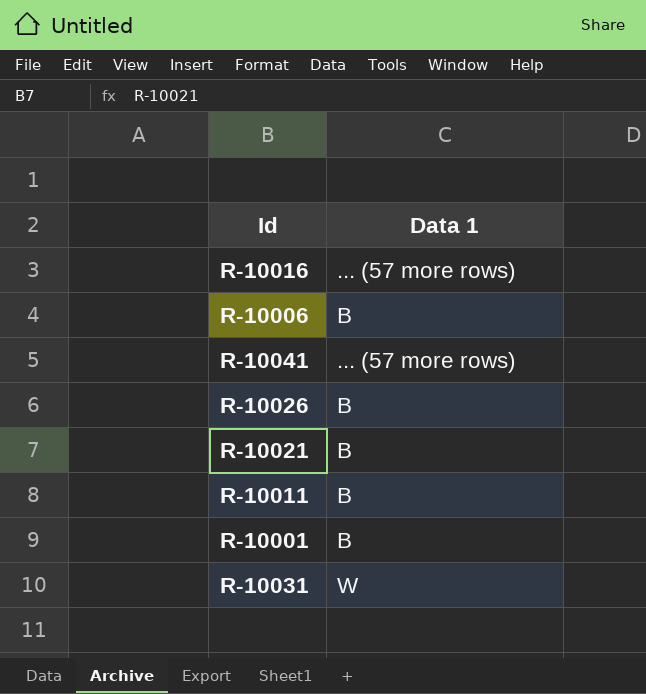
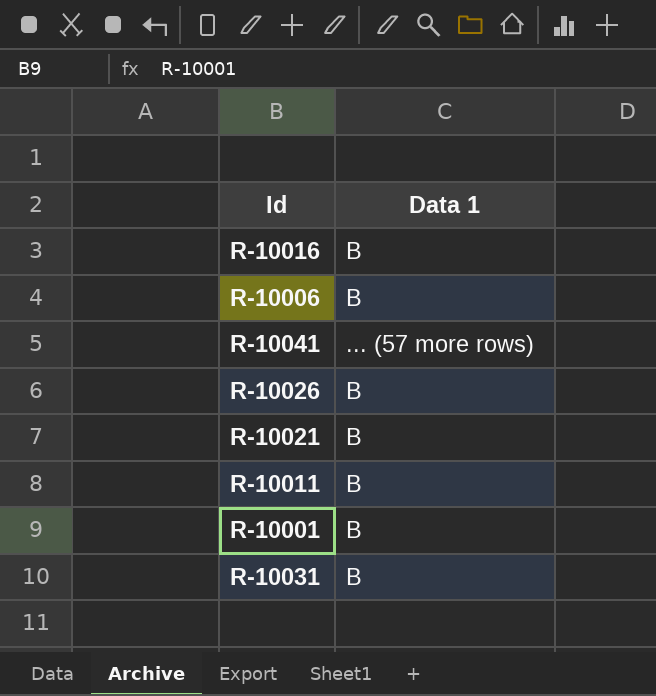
R-10016 | Data 1: ... (57 more rows) -> B
R-10031 | Data 1: W -> B

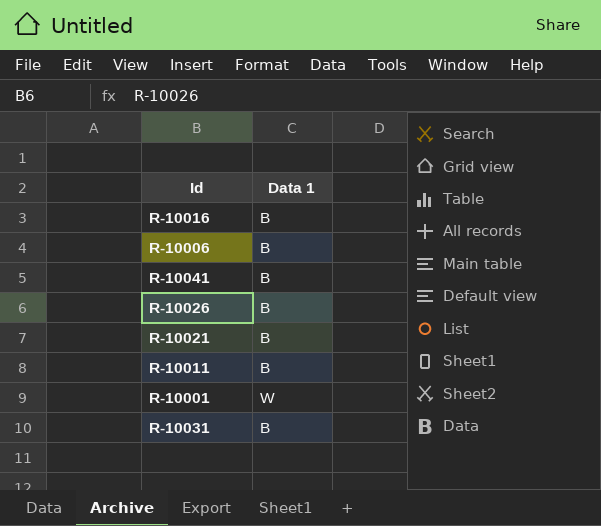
R-10041 | Data 1: ... (57 more rows) -> B
R-10001 | Data 1: B -> W

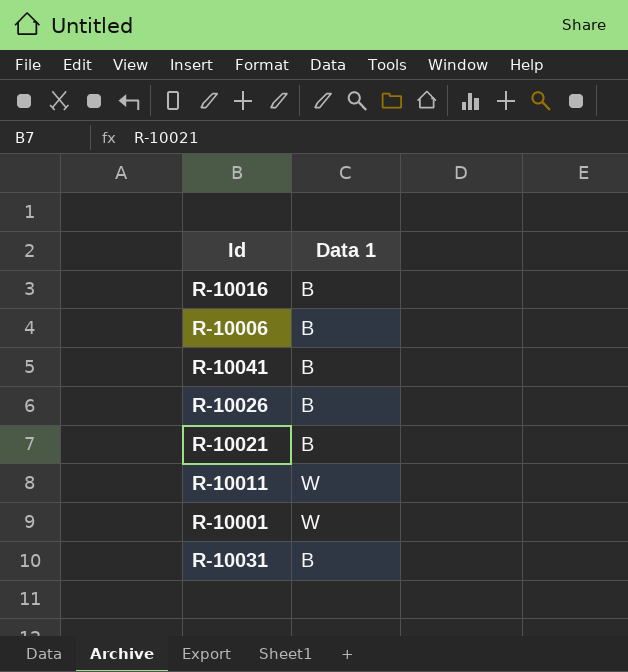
R-10011 | Data 1: B -> W

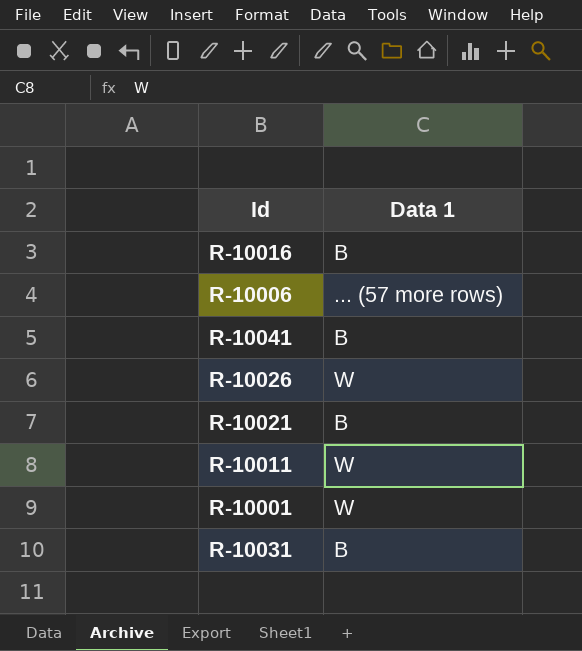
R-10006 | Data 1: B -> ... (57 more rows)
R-10026 | Data 1: B -> W

